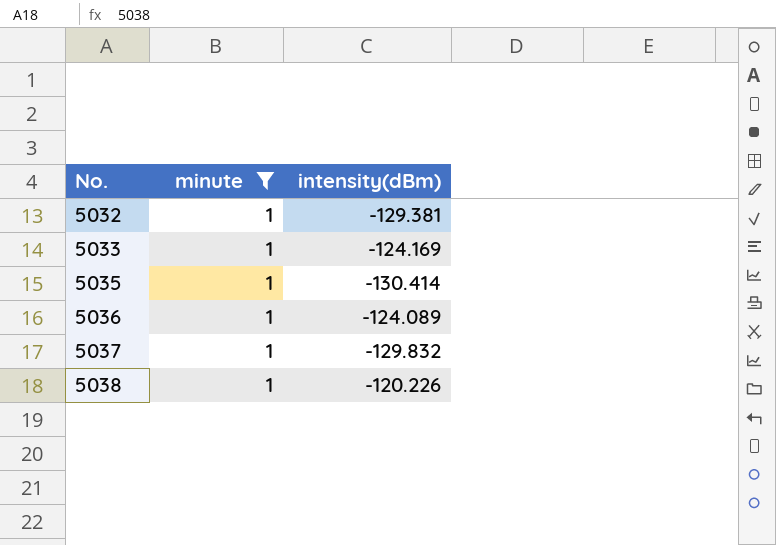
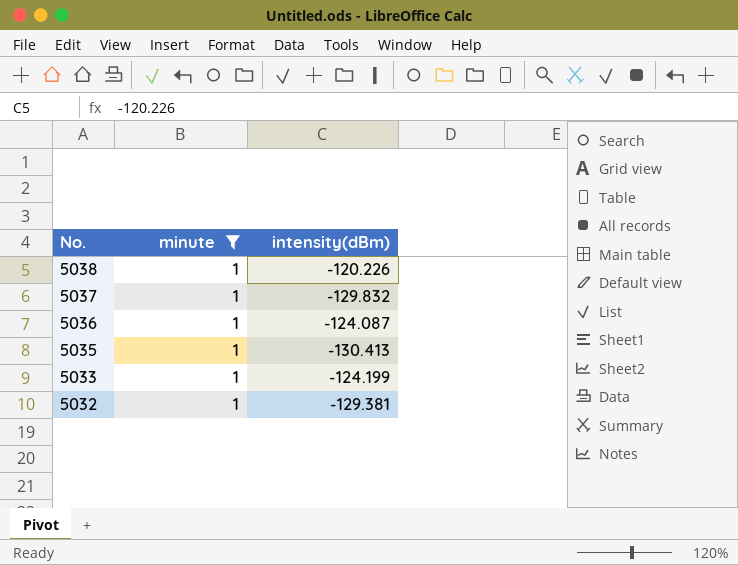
row order: No. ascending -> No. descending
5036 | intensity(dBm): -124.089 -> -124.087
5035 | intensity(dBm): -130.414 -> -130.413
5033 | intensity(dBm): -124.169 -> -124.199

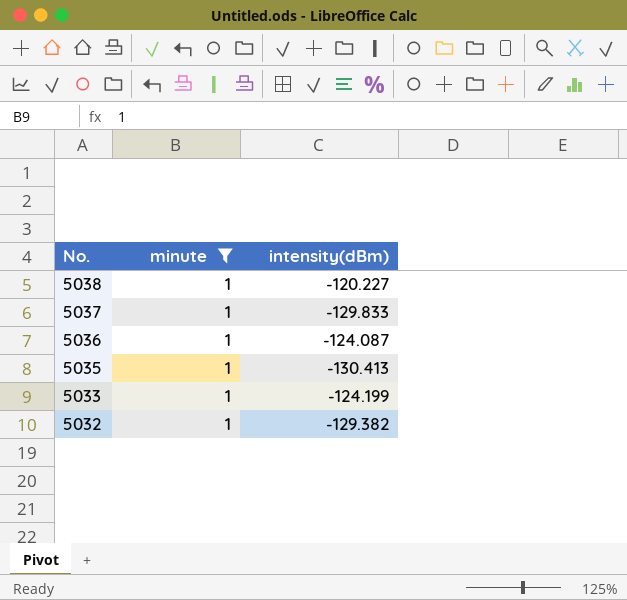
5038 | intensity(dBm): -120.226 -> -120.227
5037 | intensity(dBm): -129.832 -> -129.833
5032 | intensity(dBm): -129.381 -> -129.382

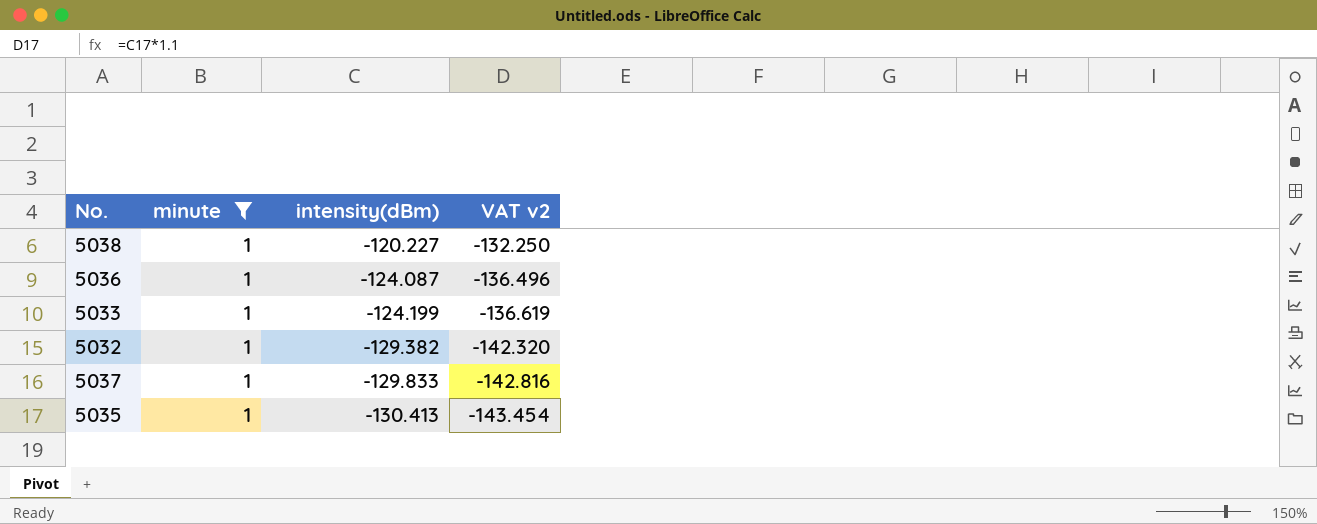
row order: No. descending -> intensity(dBm) descending
column VAT v2 | formula: none -> [intensity(dBm)] * 1.1

